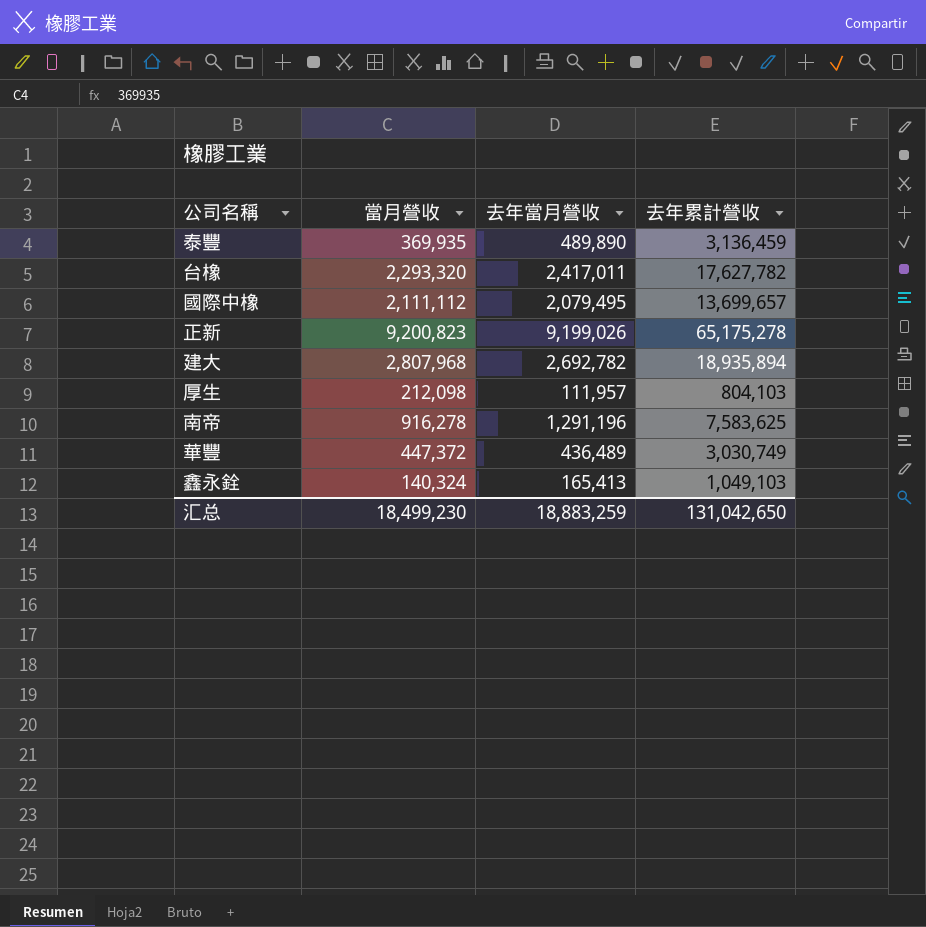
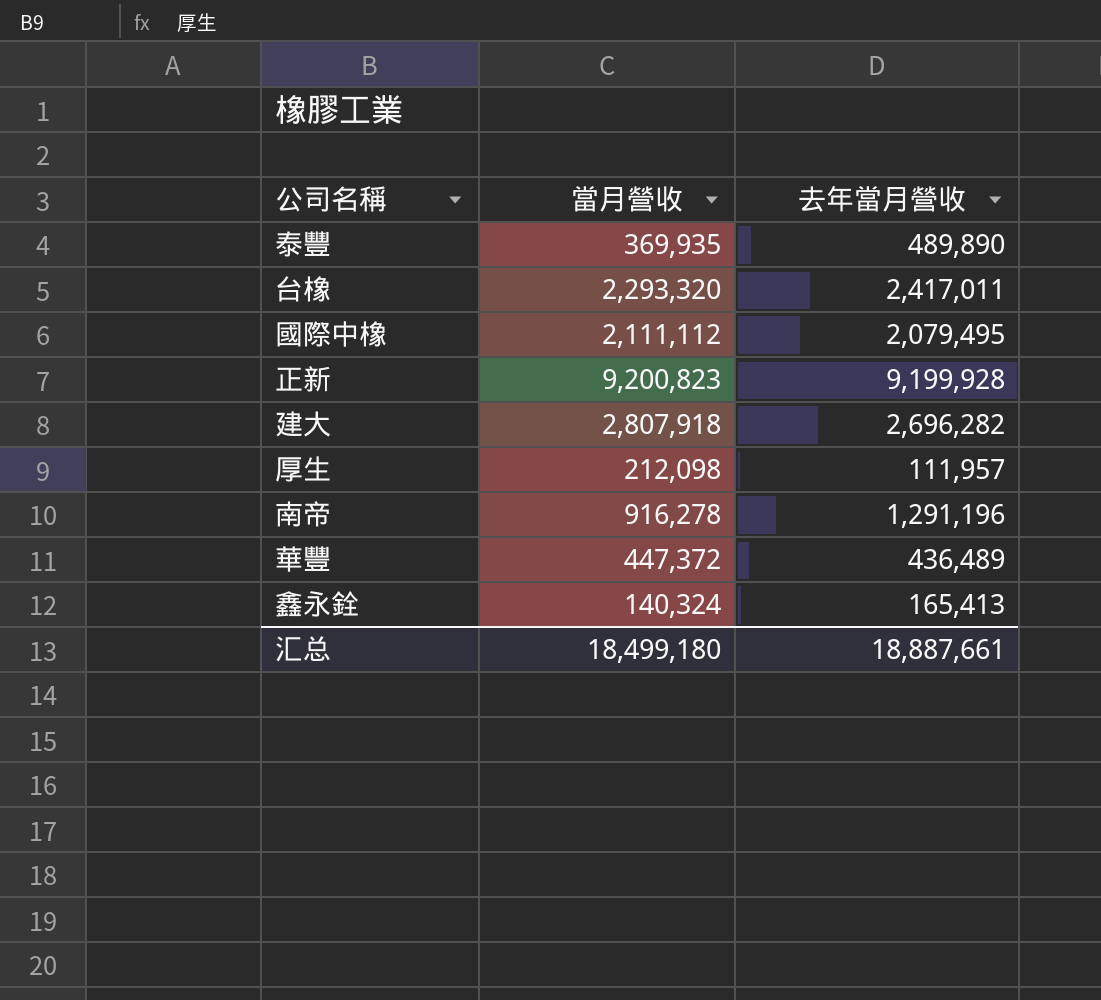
column 去年累計營收 | position: 4 -> none
正新 | 去年當月營收: 9,199,026 -> 9,199,928
建大 | 當月營收: 2,807,968 -> 2,807,918
建大 | 去年當月營收: 2,692,782 -> 2,696,282
汇总 | 當月營收: 18,499,230 -> 18,499,180
汇总 | 去年當月營收: 18,883,259 -> 18,887,661

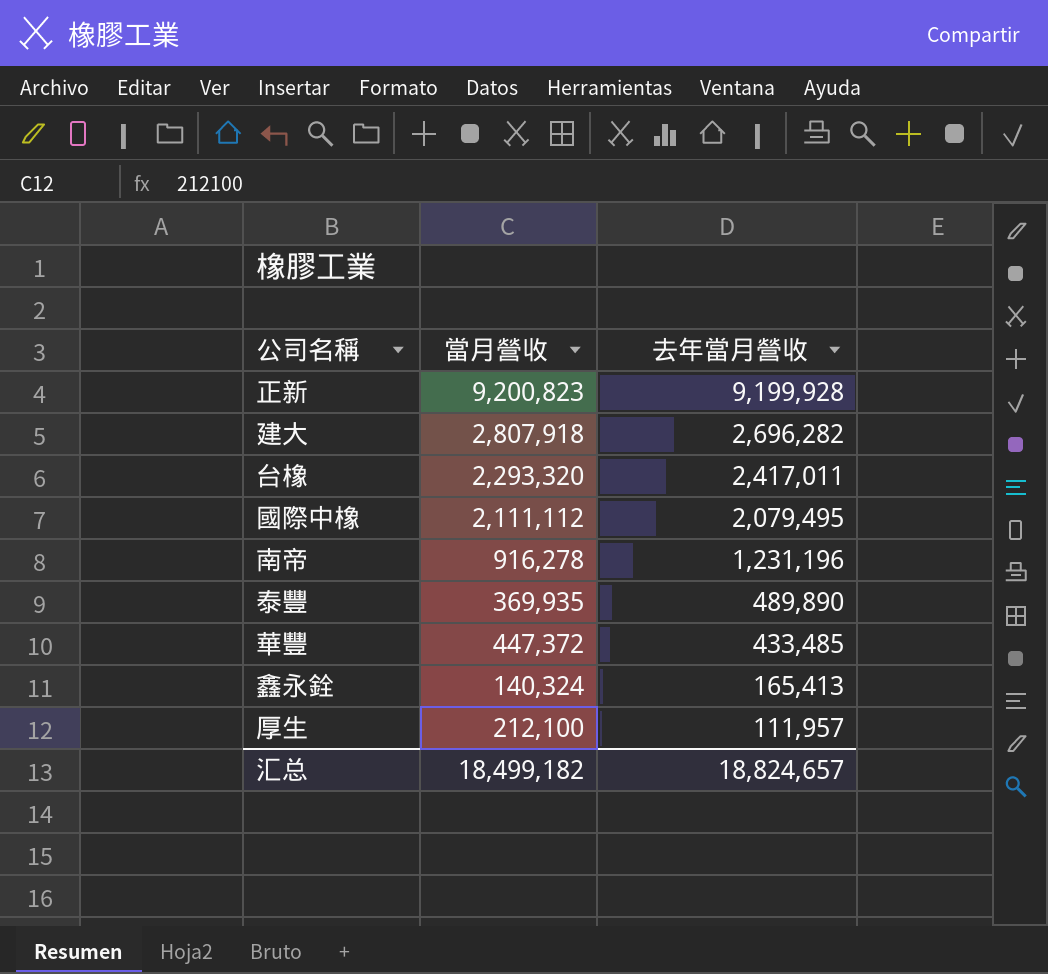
row order: none -> 去年當月營收 descending
南帝 | 去年當月營收: 1,291,196 -> 1,231,196
華豐 | 去年當月營收: 436,489 -> 433,485
厚生 | 當月營收: 212,098 -> 212,100
汇总 | 當月營收: 18,499,180 -> 18,499,182
汇总 | 去年當月營收: 18,887,661 -> 18,824,657

